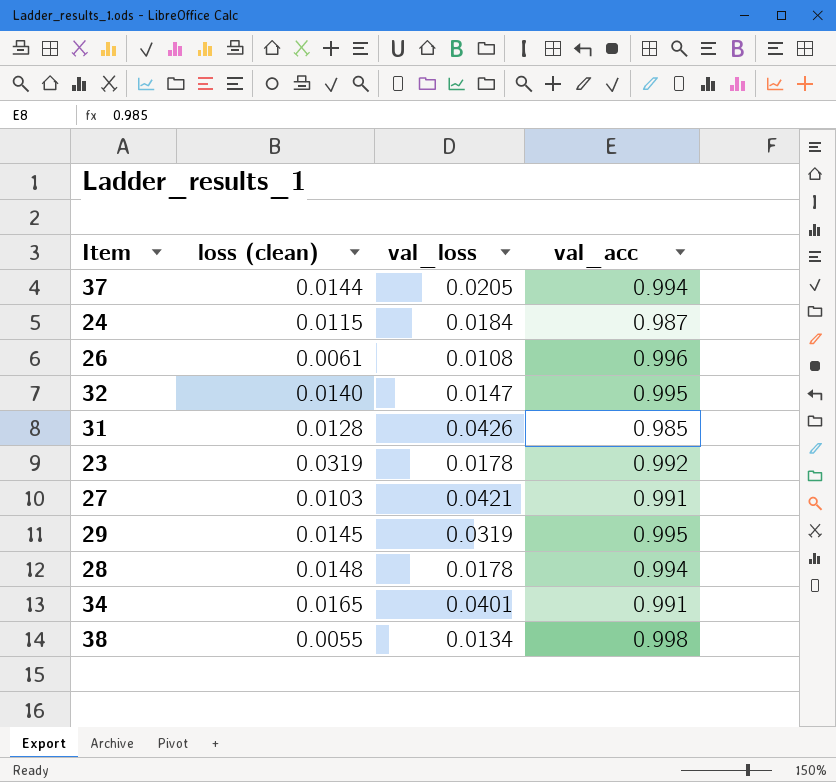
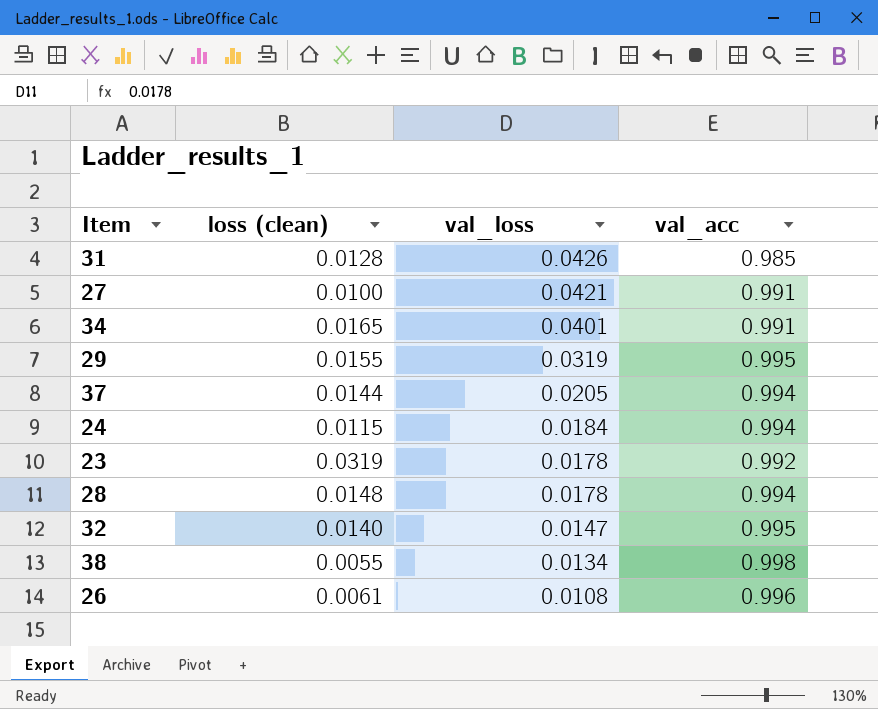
row order: none -> val_loss descending
27 | loss (clean): 0.0103 -> 0.0100
29 | loss (clean): 0.0145 -> 0.0155
24 | val_acc: 0.987 -> 0.994

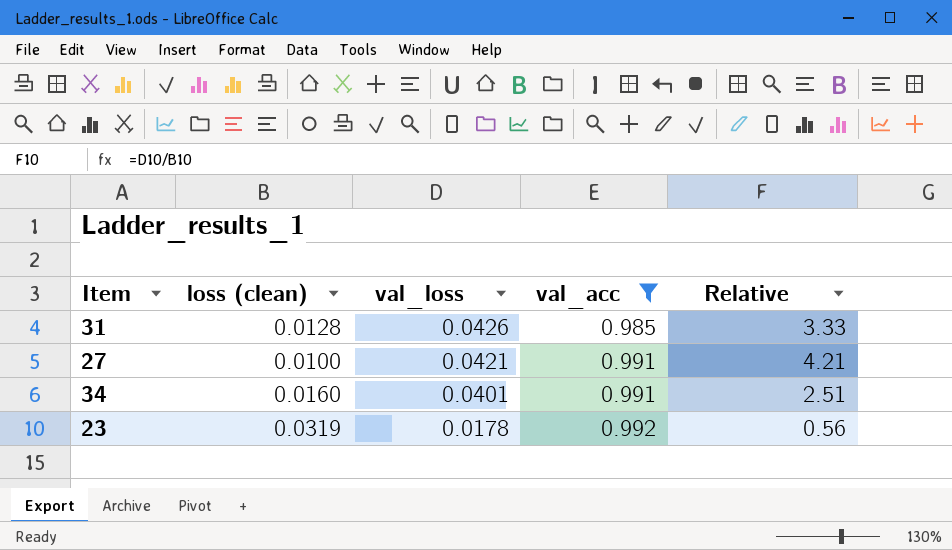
filter: none -> val_acc <= 0.992
column Relative | formula: none -> [val_loss] / [loss (clean)]
34 | loss (clean): 0.0165 -> 0.0160

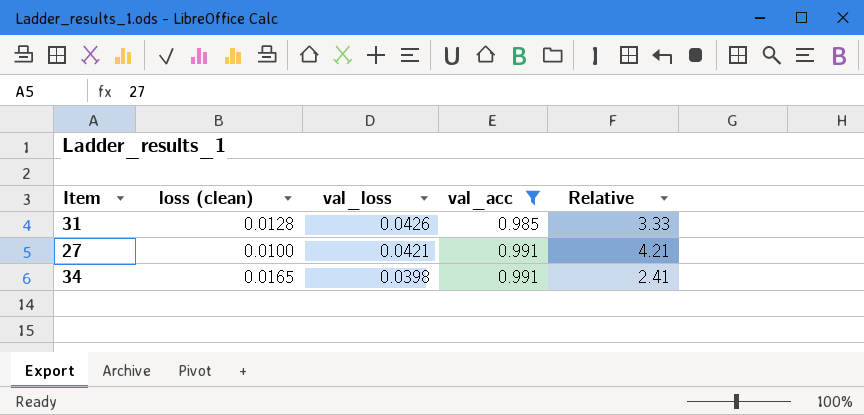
row 23: 0.0319 | 0.0178 | 0.992 | 0.56 -> none
34 | loss (clean): 0.0160 -> 0.0165
34 | val_loss: 0.0401 -> 0.0398
34 | Relative: 2.51 -> 2.41

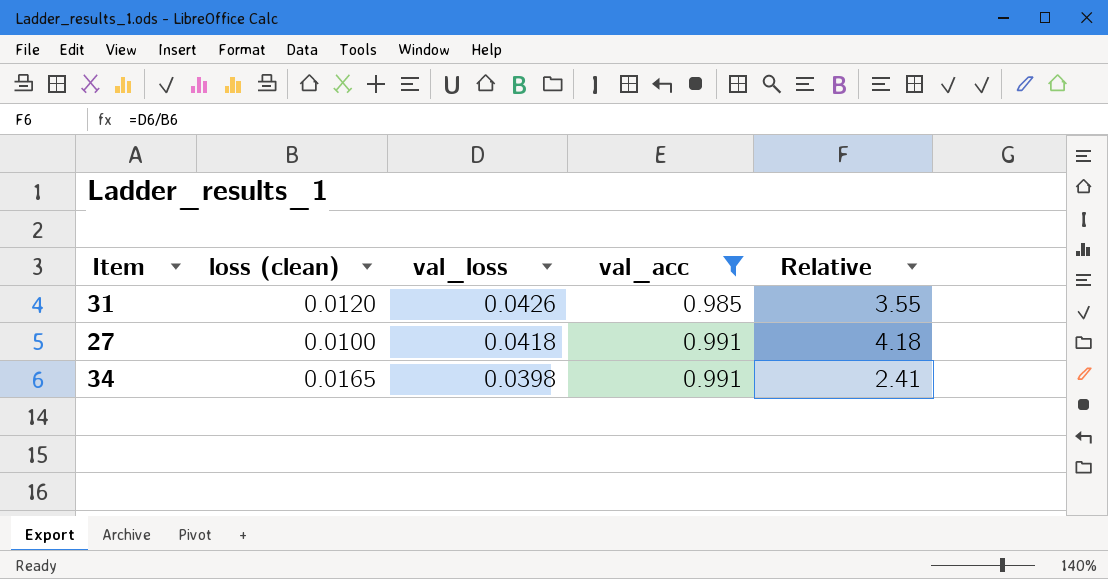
31 | loss (clean): 0.0128 -> 0.0120
31 | Relative: 3.33 -> 3.55
27 | val_loss: 0.0421 -> 0.0418
27 | Relative: 4.21 -> 4.18

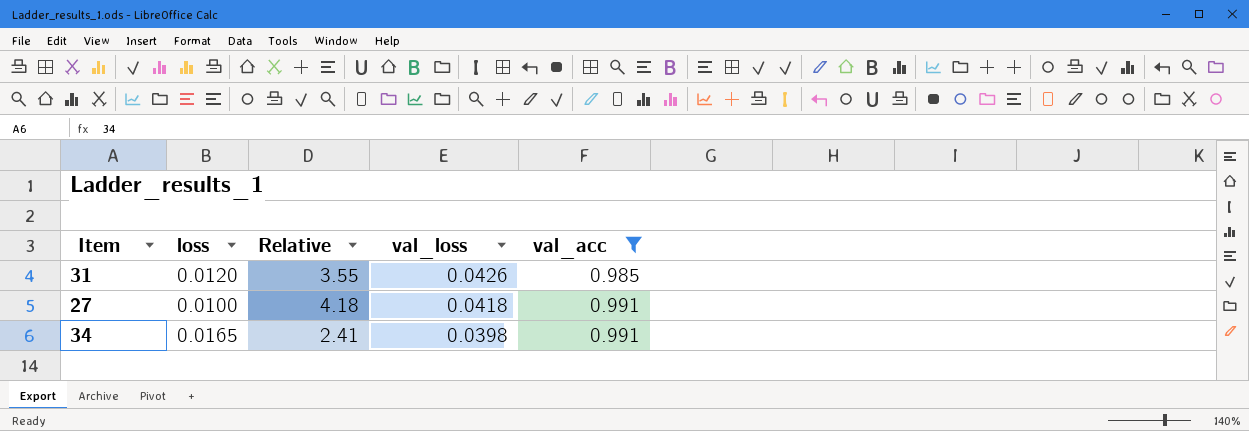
column name: loss (clean) -> loss
column Relative | position: 5 -> 3

